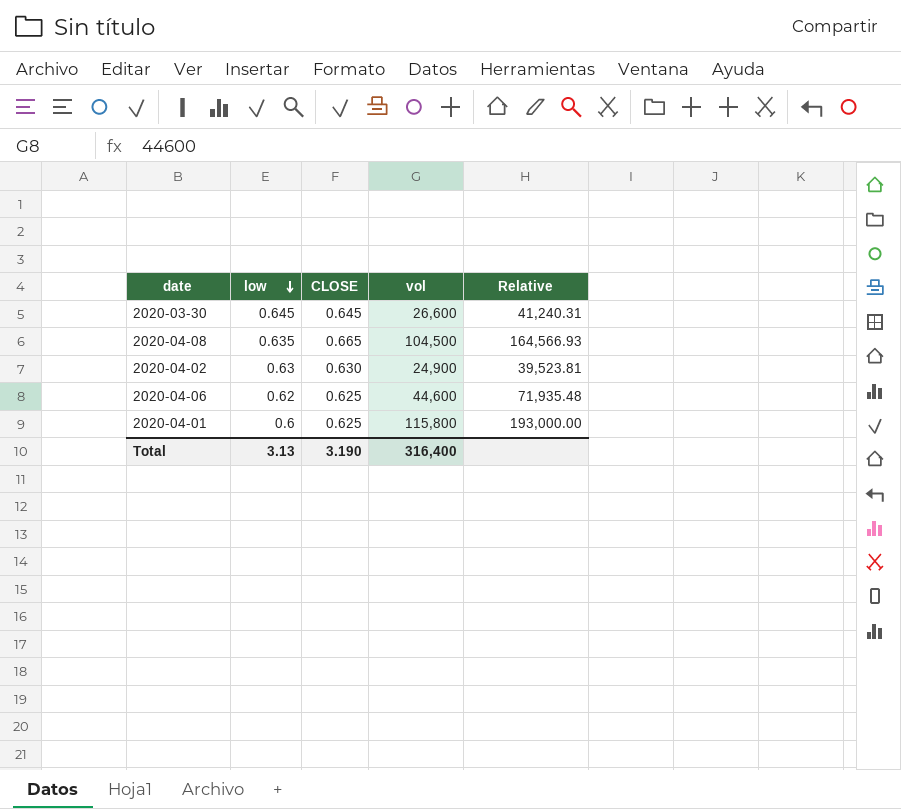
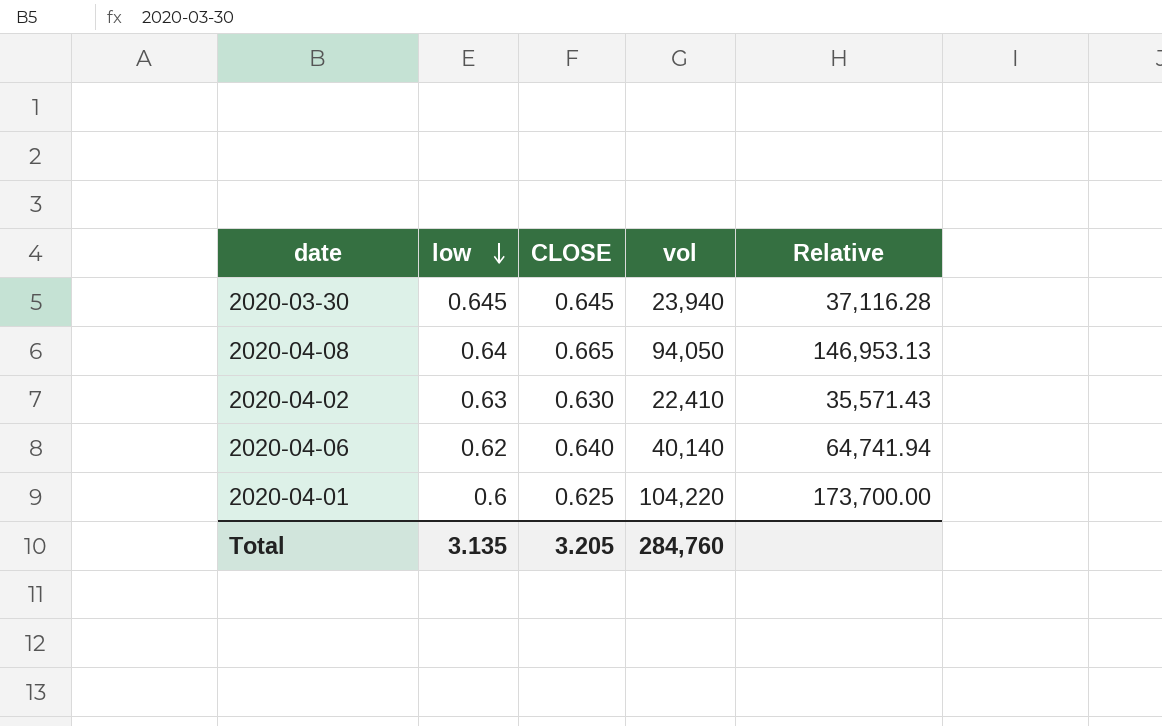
2020-03-30 | vol: 26,600 -> 23,940
2020-03-30 | Relative: 41,240.31 -> 37,116.28
2020-04-08 | low: 0.635 -> 0.64
2020-04-08 | vol: 104,500 -> 94,050
2020-04-08 | Relative: 164,566.93 -> 146,953.13
2020-04-02 | vol: 24,900 -> 22,410
2020-04-02 | Relative: 39,523.81 -> 35,571.43
2020-04-06 | CLOSE: 0.625 -> 0.640
2020-04-06 | vol: 44,600 -> 40,140
2020-04-06 | Relative: 71,935.48 -> 64,741.94
2020-04-01 | vol: 115,800 -> 104,220
2020-04-01 | Relative: 193,000.00 -> 173,700.00
Total | low: 3.13 -> 3.135
Total | CLOSE: 3.190 -> 3.205
Total | vol: 316,400 -> 284,760

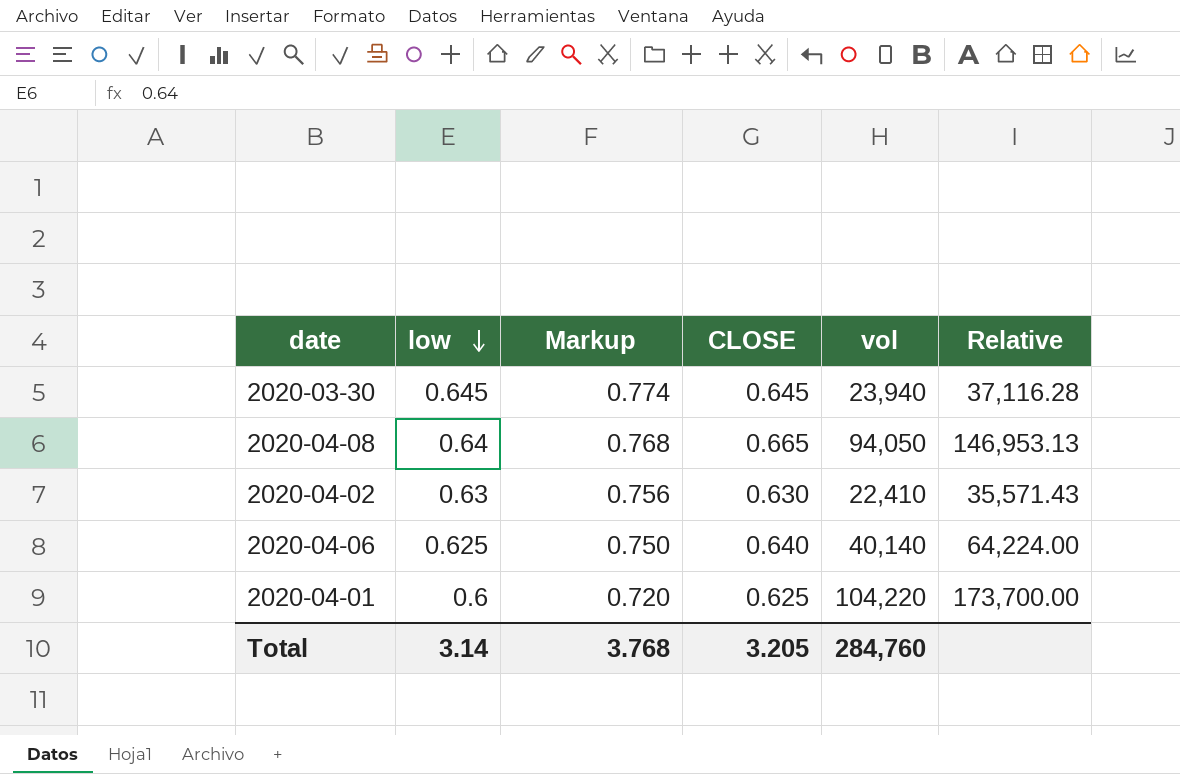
column Markup | formula: none -> [low] * 1.2
2020-04-06 | low: 0.62 -> 0.625
2020-04-06 | Relative: 64,741.94 -> 64,224.00
Total | low: 3.135 -> 3.14

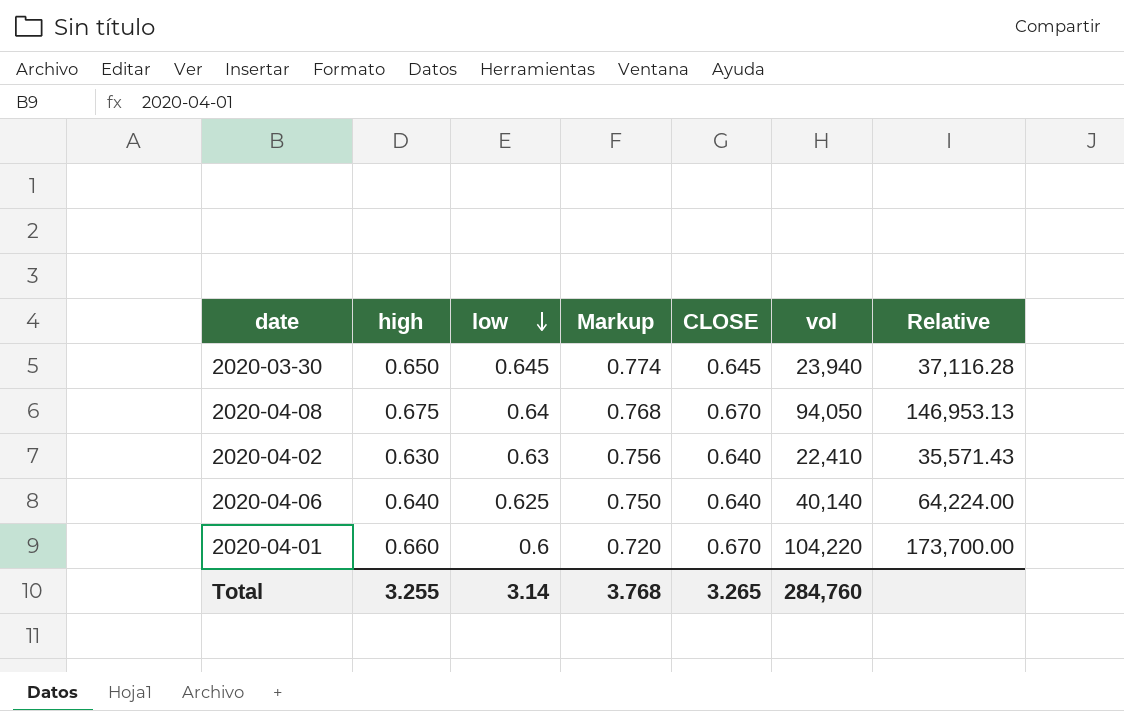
column high | position: none -> 2
2020-04-08 | CLOSE: 0.665 -> 0.670
2020-04-02 | CLOSE: 0.630 -> 0.640
2020-04-01 | CLOSE: 0.625 -> 0.670
Total | CLOSE: 3.205 -> 3.265

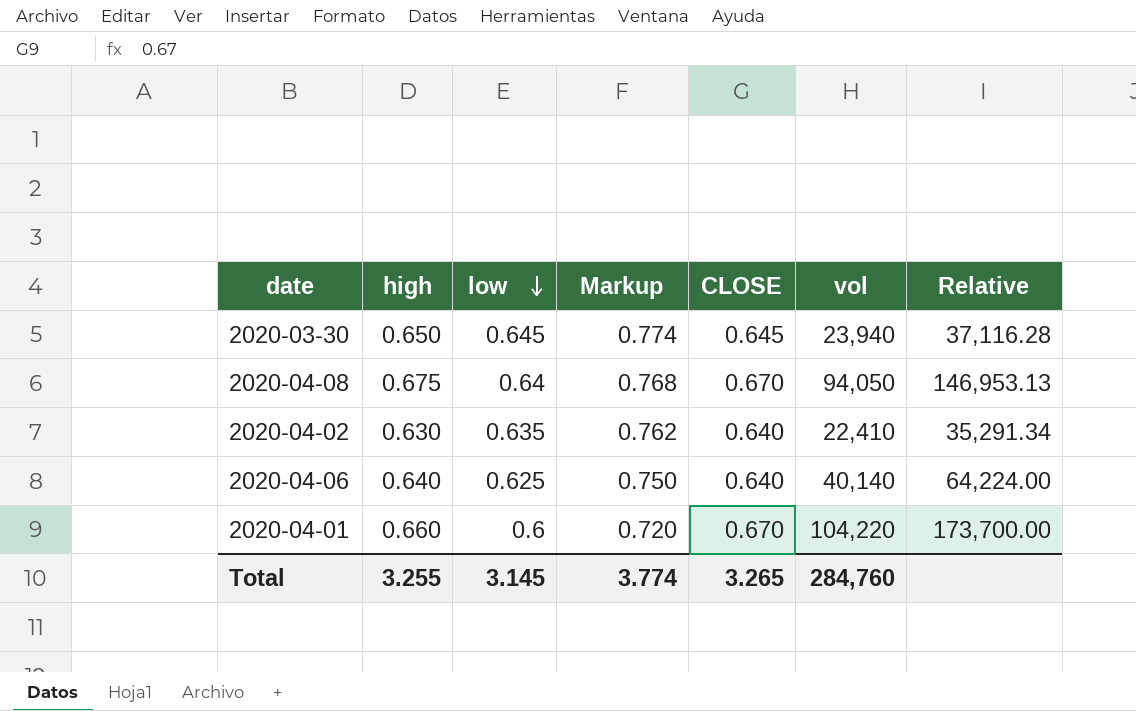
2020-04-02 | low: 0.63 -> 0.635
2020-04-02 | Markup: 0.756 -> 0.762
2020-04-02 | Relative: 35,571.43 -> 35,291.34
Total | low: 3.14 -> 3.145
Total | Markup: 3.768 -> 3.774

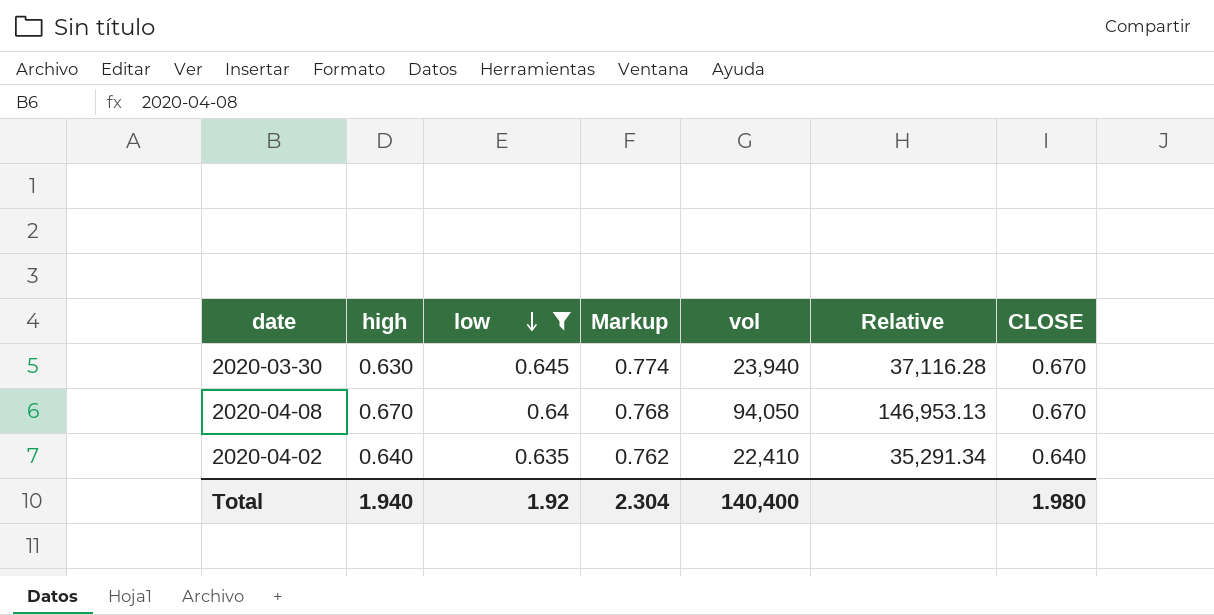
filter: none -> low >= 0.635
column CLOSE | position: 5 -> 7
2020-03-30 | high: 0.650 -> 0.630
2020-03-30 | CLOSE: 0.645 -> 0.670
2020-04-08 | high: 0.675 -> 0.670
2020-04-02 | high: 0.630 -> 0.640
Total | high: 3.255 -> 1.940
Total | low: 3.145 -> 1.92
Total | Markup: 3.774 -> 2.304
Total | vol: 284,760 -> 140,400
Total | CLOSE: 3.265 -> 1.980

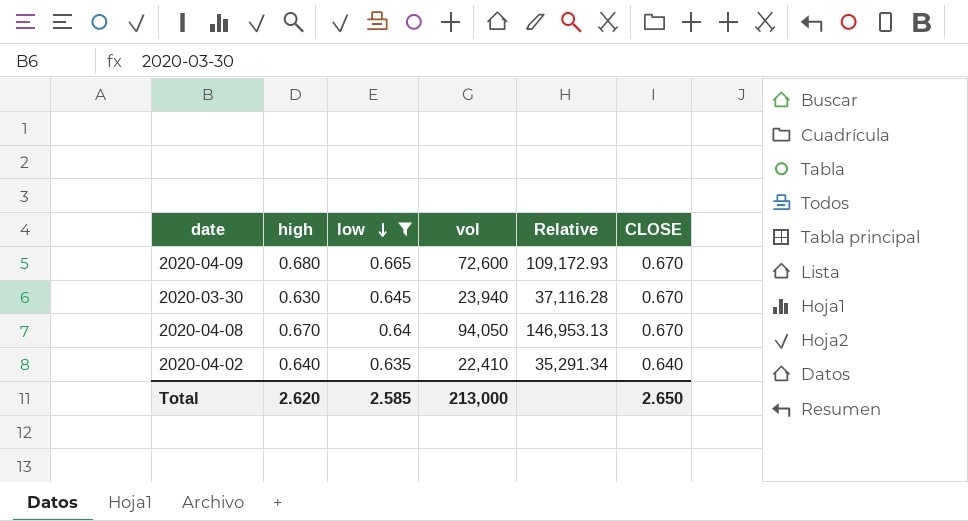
column Markup | formula: [low] * 1.2 -> none
row 2020-04-09: none -> 0.680 | 0.665 | 72,600 | 109,172.93 | 0.670
Total | high: 1.940 -> 2.620
Total | low: 1.92 -> 2.585
Total | vol: 140,400 -> 213,000
Total | CLOSE: 1.980 -> 2.650

